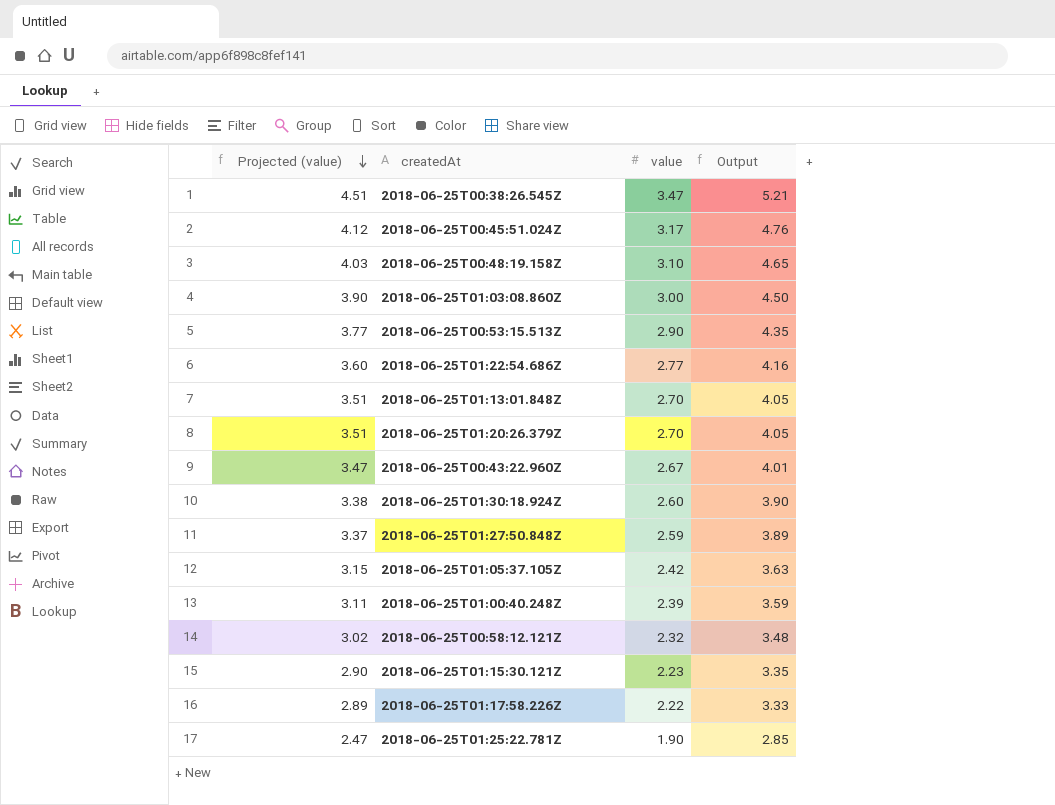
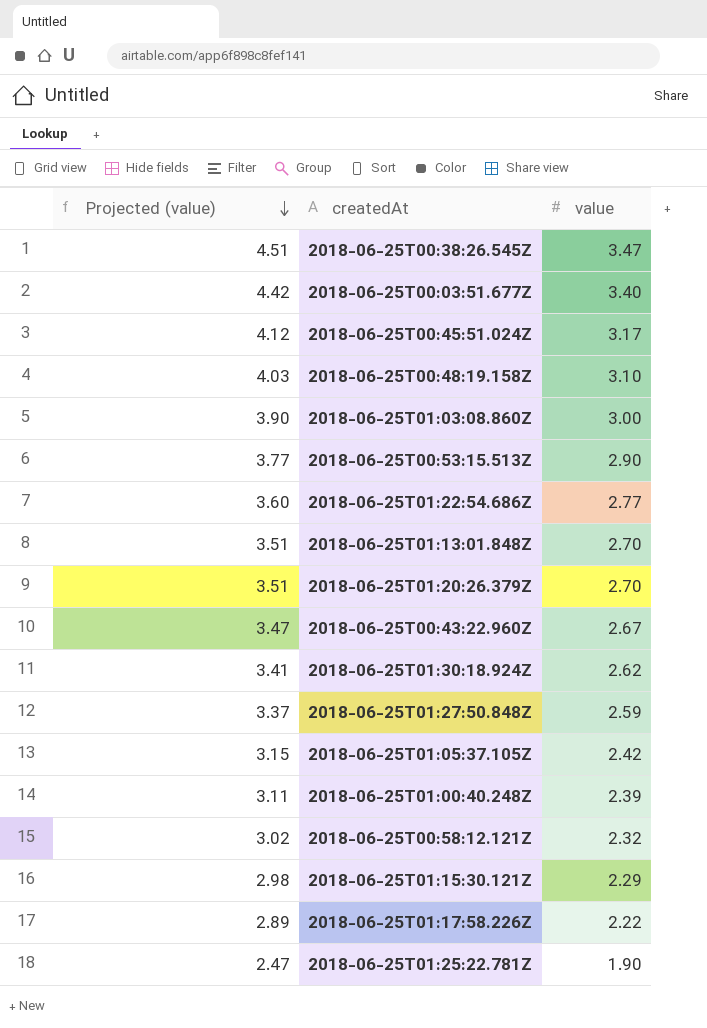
column Output | formula: [value] * 1.5 -> none
row 2018-06-25T00:03:51.677Z: none -> 4.42 | 3.40
2018-06-25T01:30:18.924Z | Projected (value): 3.38 -> 3.41
2018-06-25T01:30:18.924Z | value: 2.60 -> 2.62
2018-06-25T01:15:30.121Z | Projected (value): 2.90 -> 2.98
2018-06-25T01:15:30.121Z | value: 2.23 -> 2.29

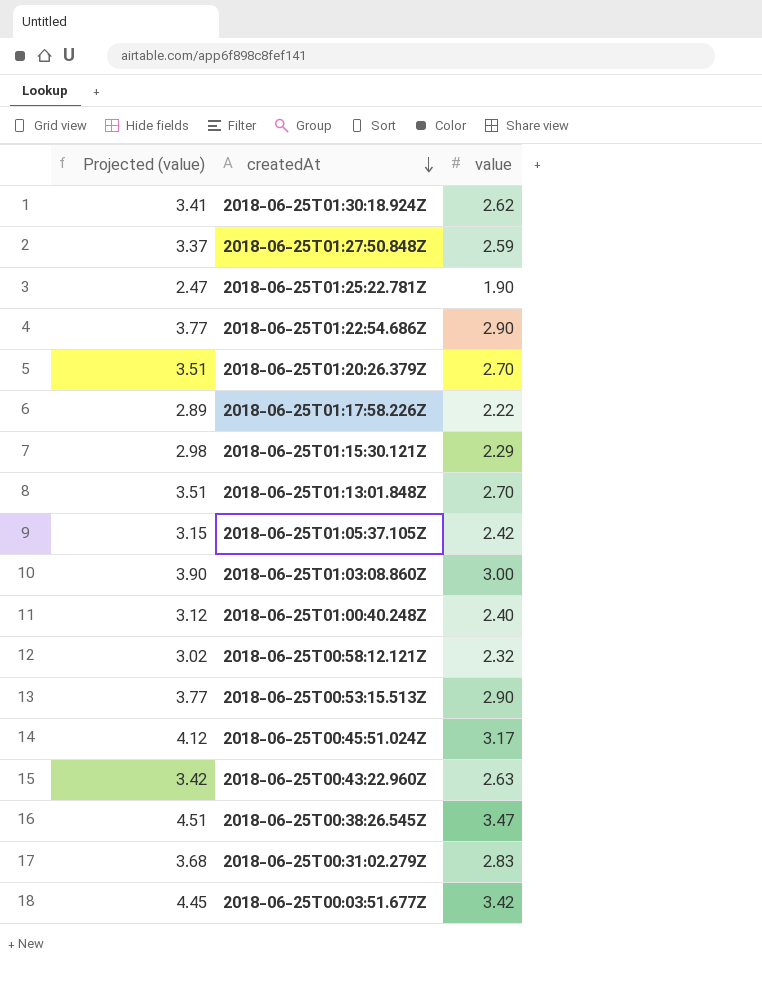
row order: Projected (value) descending -> createdAt descending
row 2018-06-25T00:48:19.158Z: 4.03 | 3.10 -> none
2018-06-25T01:22:54.686Z | Projected (value): 3.60 -> 3.77
2018-06-25T01:22:54.686Z | value: 2.77 -> 2.90
2018-06-25T01:00:40.248Z | Projected (value): 3.11 -> 3.12
2018-06-25T01:00:40.248Z | value: 2.39 -> 2.40
2018-06-25T00:43:22.960Z | Projected (value): 3.47 -> 3.42
2018-06-25T00:43:22.960Z | value: 2.67 -> 2.63
row 2018-06-25T00:31:02.279Z: none -> 3.68 | 2.83
2018-06-25T00:03:51.677Z | Projected (value): 4.42 -> 4.45
2018-06-25T00:03:51.677Z | value: 3.40 -> 3.42

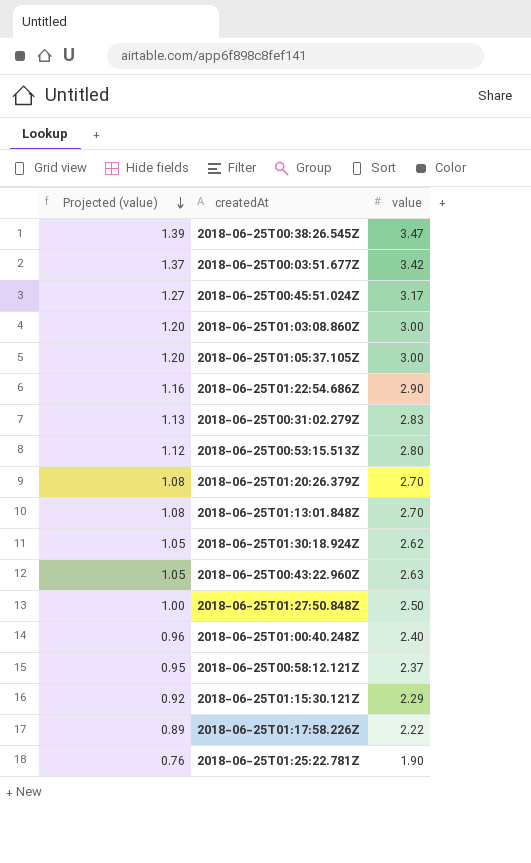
row order: createdAt descending -> Projected (value) descending
column Projected (value) | formula: [value] * 1.3 -> [value] * 0.4
2018-06-25T01:05:37.105Z | value: 2.42 -> 3.00
2018-06-25T00:53:15.513Z | value: 2.90 -> 2.80
2018-06-25T01:27:50.848Z | value: 2.59 -> 2.50
2018-06-25T00:58:12.121Z | value: 2.32 -> 2.37

